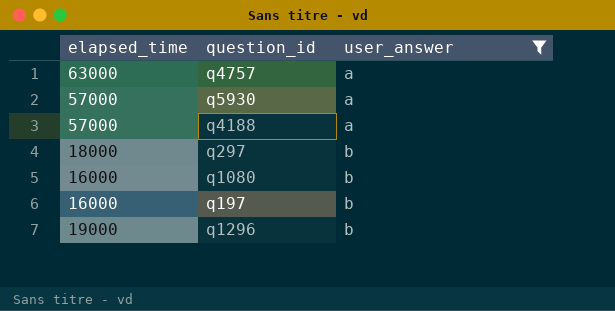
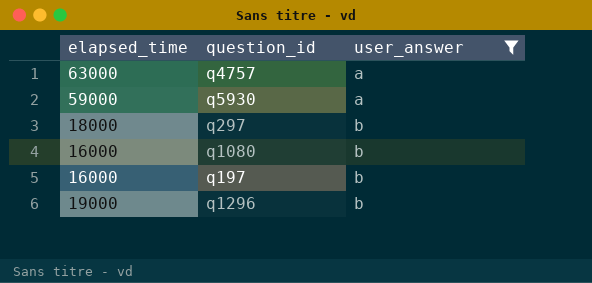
row q4188: 57000 | a -> none
q5930 | elapsed_time: 57000 -> 59000

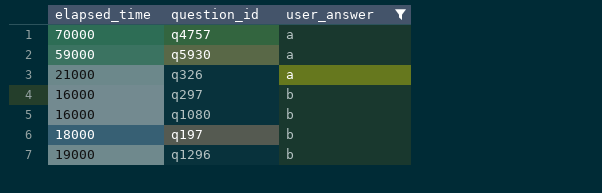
q4757 | elapsed_time: 63000 -> 70000
row q326: none -> 21000 | a
q297 | elapsed_time: 18000 -> 16000
q197 | elapsed_time: 16000 -> 18000

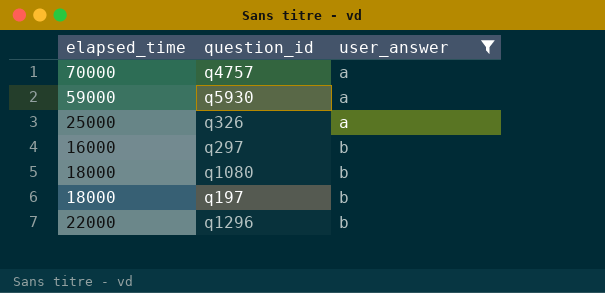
q326 | elapsed_time: 21000 -> 25000
q1080 | elapsed_time: 16000 -> 18000
q1296 | elapsed_time: 19000 -> 22000

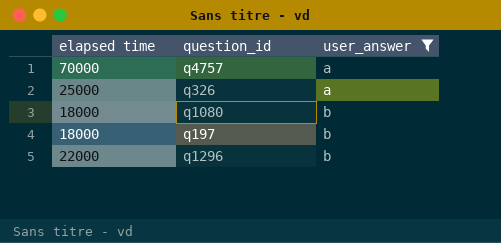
column name: elapsed_time -> elapsed time
row q5930: 59000 | a -> none
row q297: 16000 | b -> none

